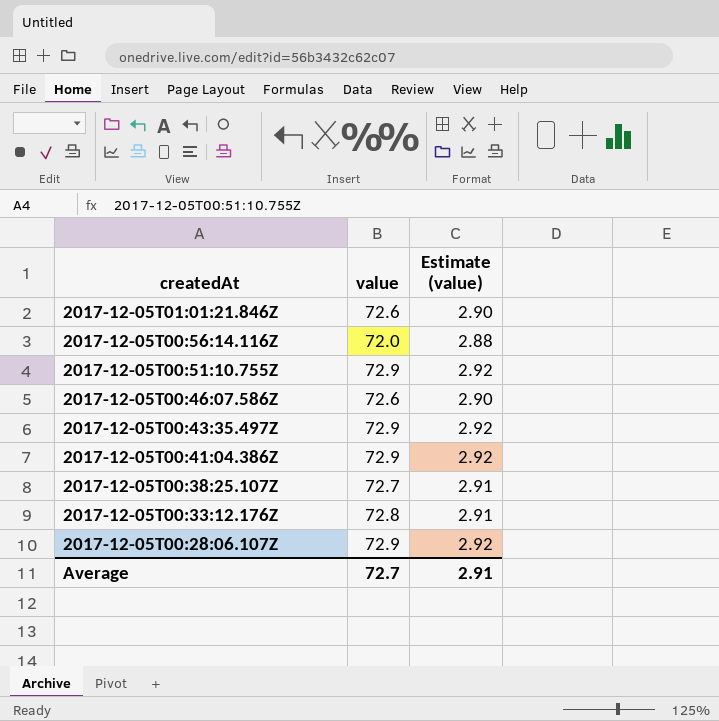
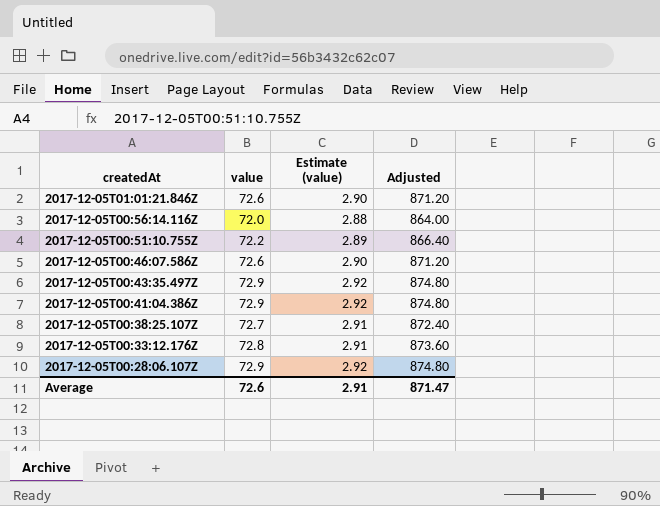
column Adjusted | formula: none -> [value] * 12
2017-12-05T00:51:10.755Z | value: 72.9 -> 72.2
2017-12-05T00:51:10.755Z | Estimate (value): 2.92 -> 2.89
Average | value: 72.7 -> 72.6

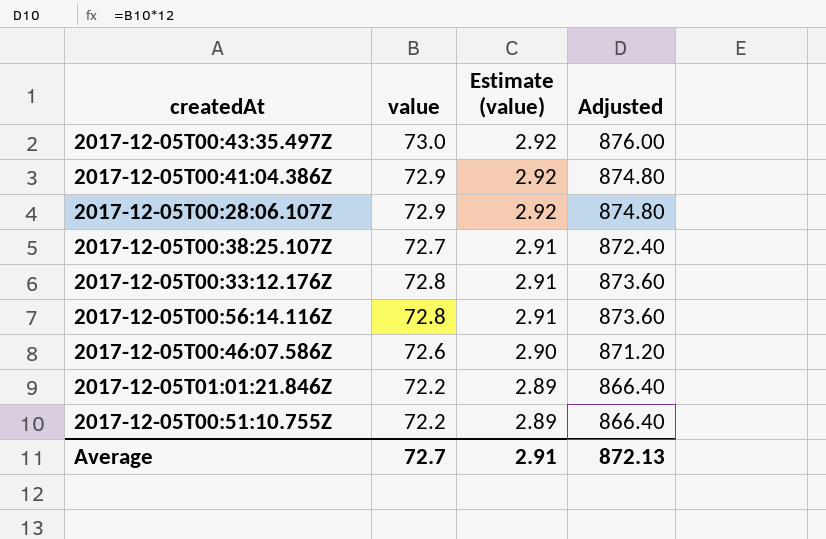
row order: createdAt descending -> Estimate (value) descending
2017-12-05T00:43:35.497Z | value: 72.9 -> 73.0
2017-12-05T00:43:35.497Z | Adjusted: 874.80 -> 876.00
2017-12-05T00:56:14.116Z | value: 72.0 -> 72.8
2017-12-05T00:56:14.116Z | Estimate (value): 2.88 -> 2.91
2017-12-05T00:56:14.116Z | Adjusted: 864.00 -> 873.60
2017-12-05T01:01:21.846Z | value: 72.6 -> 72.2
2017-12-05T01:01:21.846Z | Estimate (value): 2.90 -> 2.89
2017-12-05T01:01:21.846Z | Adjusted: 871.20 -> 866.40
Average | value: 72.6 -> 72.7
Average | Adjusted: 871.47 -> 872.13

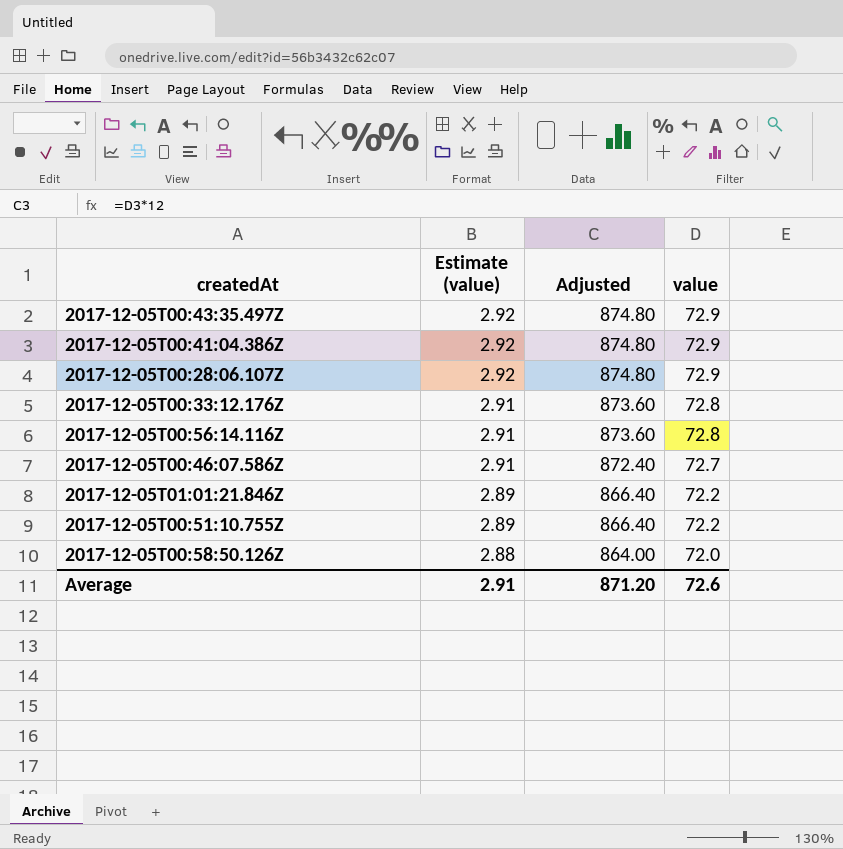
column value | position: 2 -> 4
row 2017-12-05T00:38:25.107Z: 72.7 | 2.91 | 872.40 -> none
2017-12-05T00:43:35.497Z | Adjusted: 876.00 -> 874.80
2017-12-05T00:43:35.497Z | value: 73.0 -> 72.9
2017-12-05T00:46:07.586Z | Estimate (value): 2.90 -> 2.91
2017-12-05T00:46:07.586Z | Adjusted: 871.20 -> 872.40
2017-12-05T00:46:07.586Z | value: 72.6 -> 72.7
row 2017-12-05T00:58:50.126Z: none -> 2.88 | 864.00 | 72.0
Average | Adjusted: 872.13 -> 871.20
Average | value: 72.7 -> 72.6

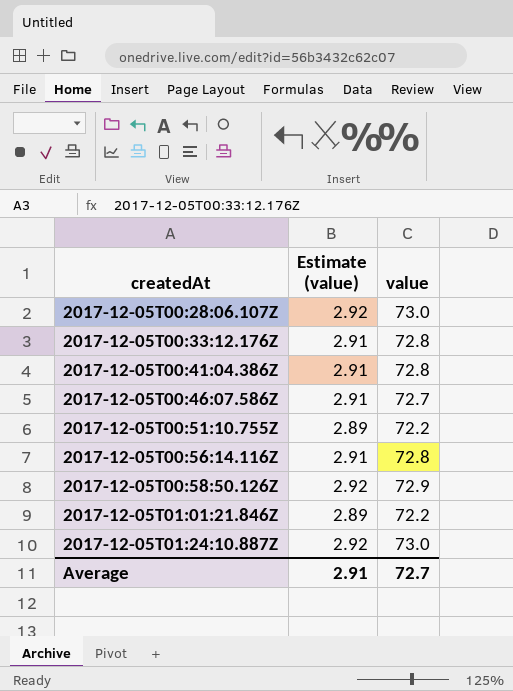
row order: Estimate (value) descending -> createdAt ascending
column Adjusted | formula: [value] * 12 -> none
row 2017-12-05T00:43:35.497Z: 2.92 | 874.80 | 72.9 -> none
2017-12-05T00:28:06.107Z | value: 72.9 -> 73.0
2017-12-05T00:41:04.386Z | Estimate (value): 2.92 -> 2.91
2017-12-05T00:41:04.386Z | value: 72.9 -> 72.8
2017-12-05T00:58:50.126Z | Estimate (value): 2.88 -> 2.92
2017-12-05T00:58:50.126Z | value: 72.0 -> 72.9
row 2017-12-05T01:24:10.887Z: none -> 2.92 | 73.0
Average | value: 72.6 -> 72.7

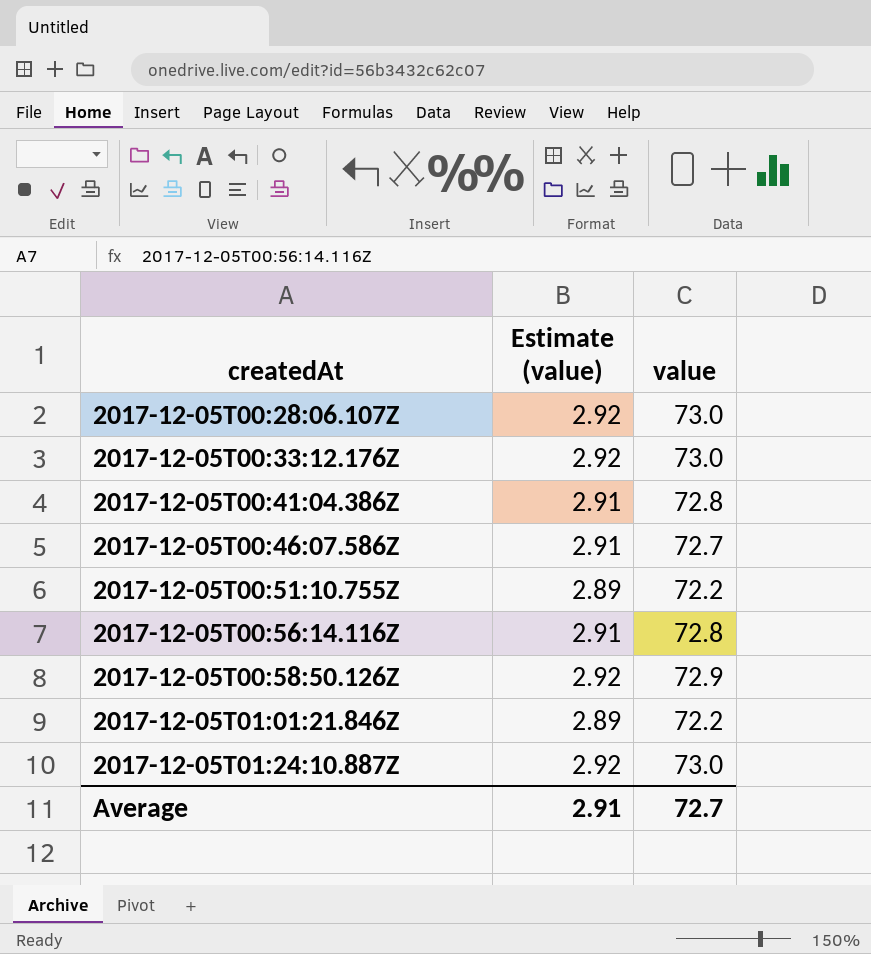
2017-12-05T00:33:12.176Z | Estimate (value): 2.91 -> 2.92
2017-12-05T00:33:12.176Z | value: 72.8 -> 73.0

